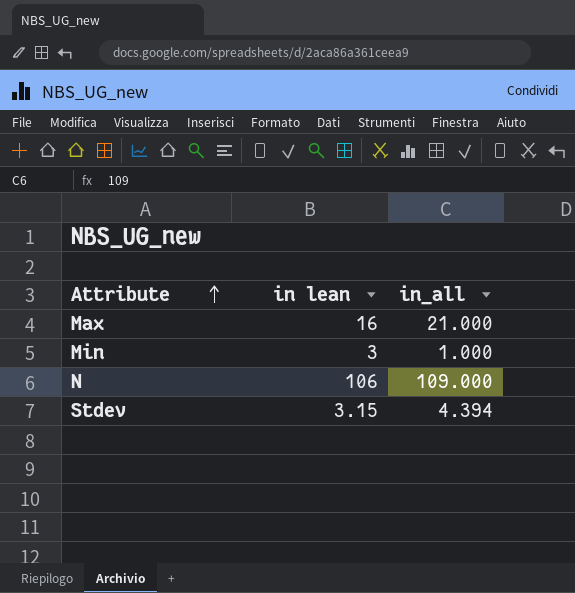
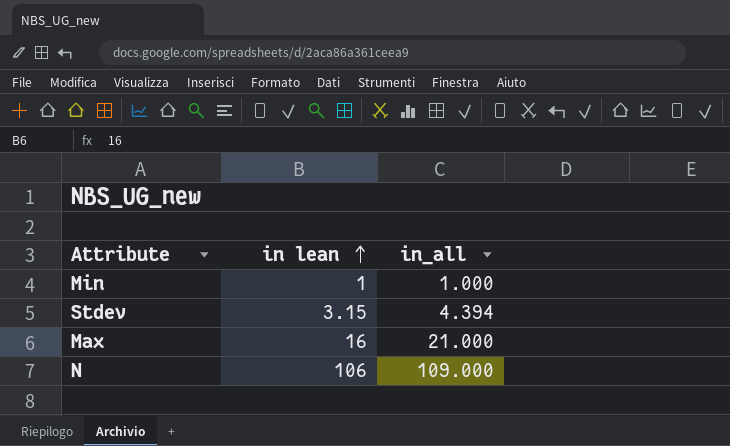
row order: Attribute ascending -> in lean ascending
Min | in lean: 3 -> 1

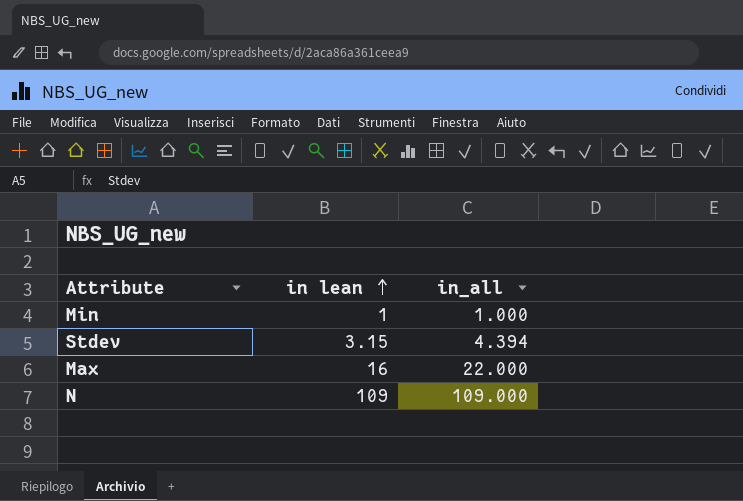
Max | in_all: 21.000 -> 22.000
N | in lean: 106 -> 109

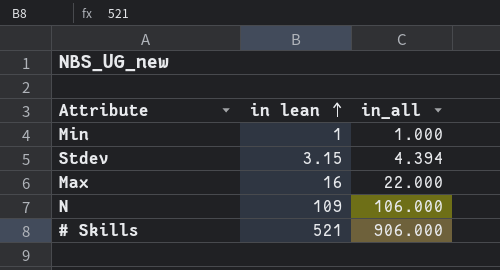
N | in_all: 109.000 -> 106.000
row # Skills: none -> 521 | 906.000

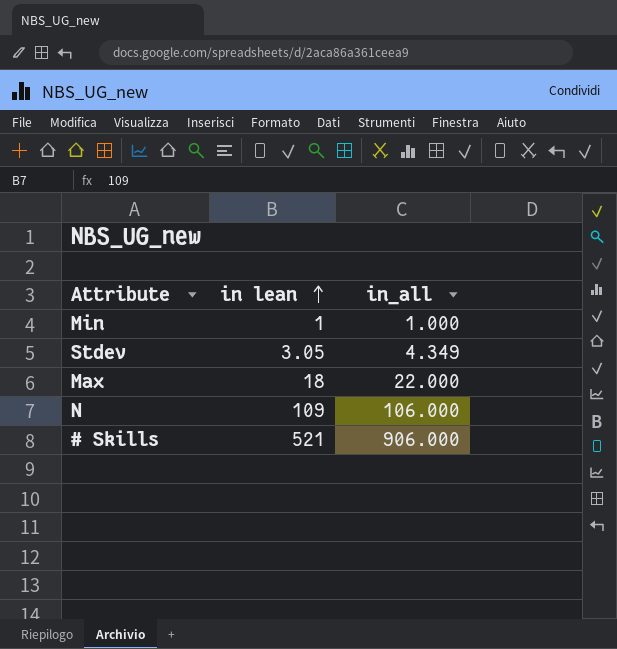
Stdev | in lean: 3.15 -> 3.05
Stdev | in_all: 4.394 -> 4.349
Max | in lean: 16 -> 18

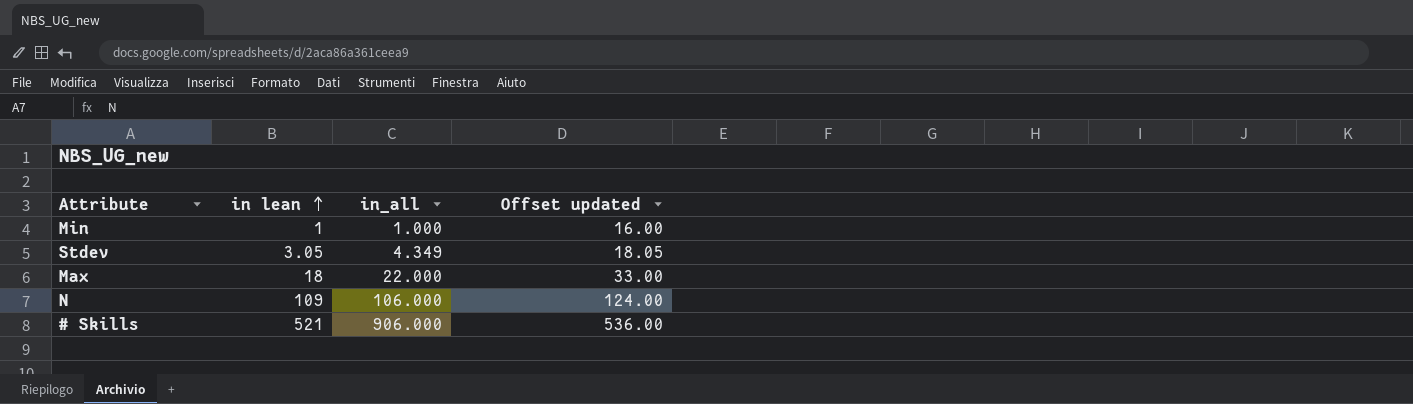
column Offset updated | formula: none -> [in lean] + 15

